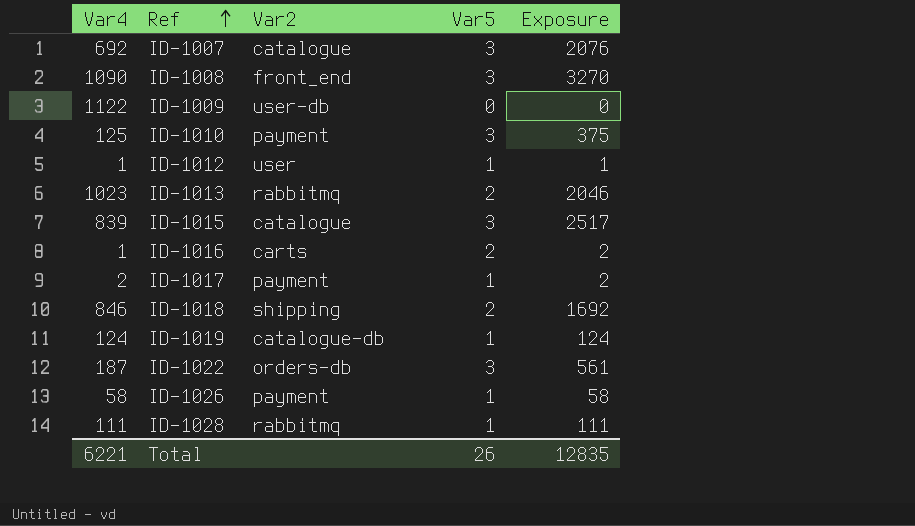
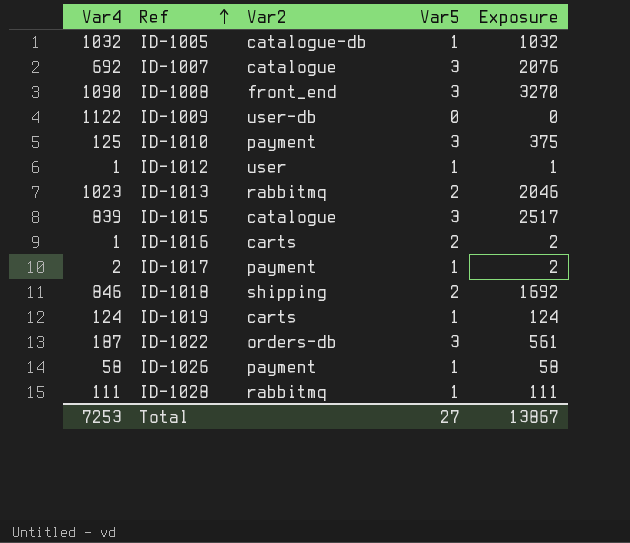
row ID-1005: none -> 1032 | catalogue-db | 1 | 1032
ID-1019 | Var2: catalogue-db -> carts
Total | Var4: 6221 -> 7253
Total | Var5: 26 -> 27
Total | Exposure: 12835 -> 13867

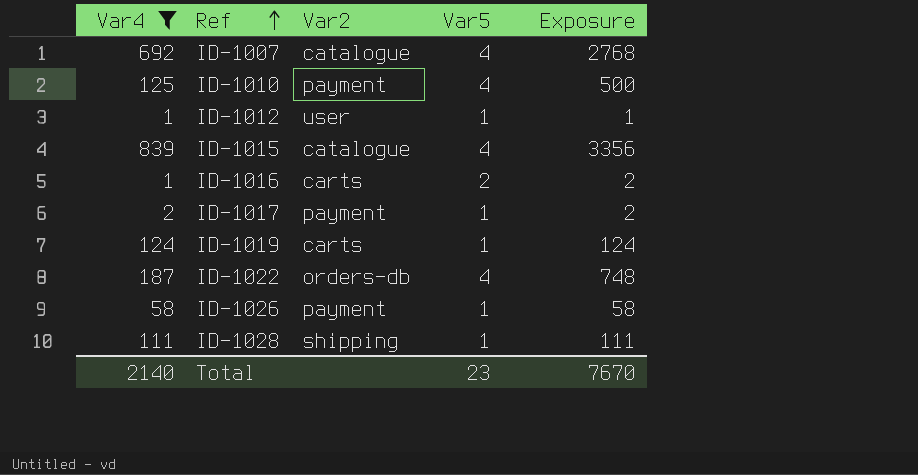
filter: none -> Var4 <= 839
ID-1007 | Var5: 3 -> 4
ID-1007 | Exposure: 2076 -> 2768
ID-1010 | Var5: 3 -> 4
ID-1010 | Exposure: 375 -> 500
ID-1015 | Var5: 3 -> 4
ID-1015 | Exposure: 2517 -> 3356
ID-1022 | Var5: 3 -> 4
ID-1022 | Exposure: 561 -> 748
ID-1028 | Var2: rabbitmq -> shipping
Total | Var4: 7253 -> 2140
Total | Var5: 27 -> 23
Total | Exposure: 13867 -> 7670

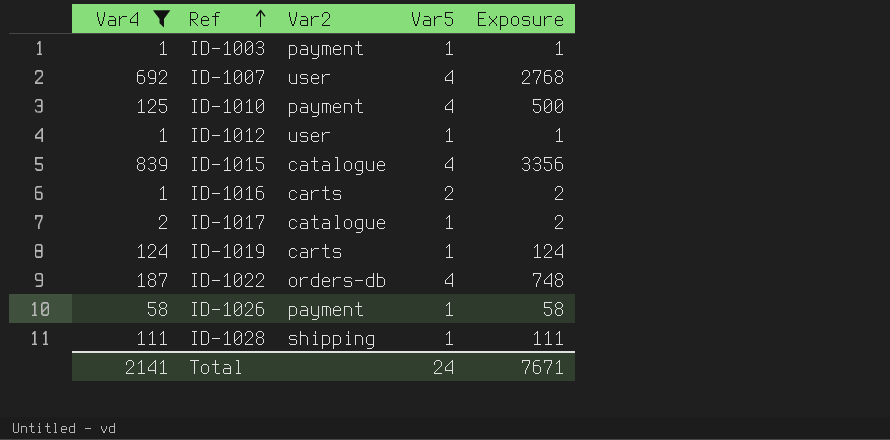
row ID-1003: none -> 1 | payment | 1 | 1
ID-1007 | Var2: catalogue -> user
ID-1017 | Var2: payment -> catalogue
Total | Var4: 2140 -> 2141
Total | Var5: 23 -> 24
Total | Exposure: 7670 -> 7671

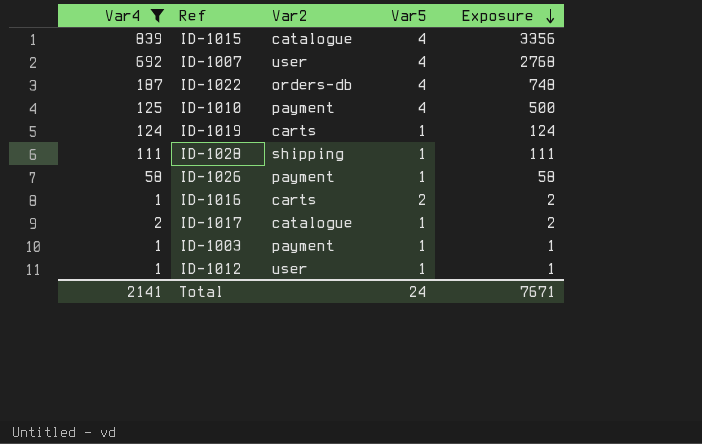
row order: Ref ascending -> Exposure descending

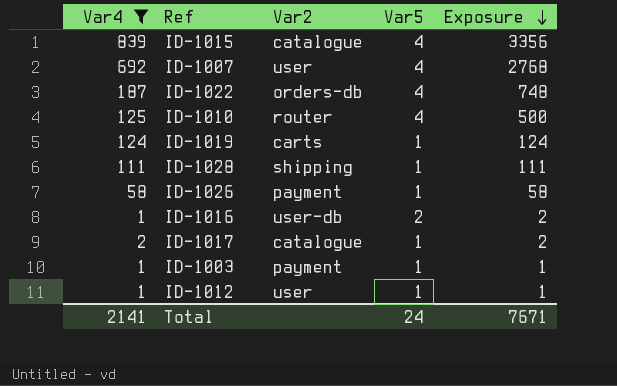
ID-1010 | Var2: payment -> router
ID-1016 | Var2: carts -> user-db

